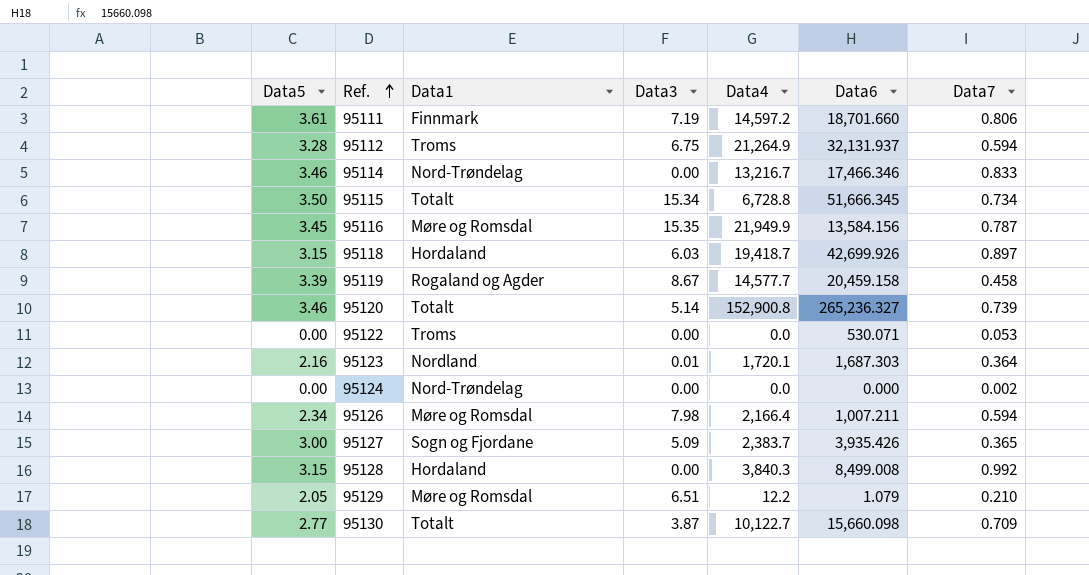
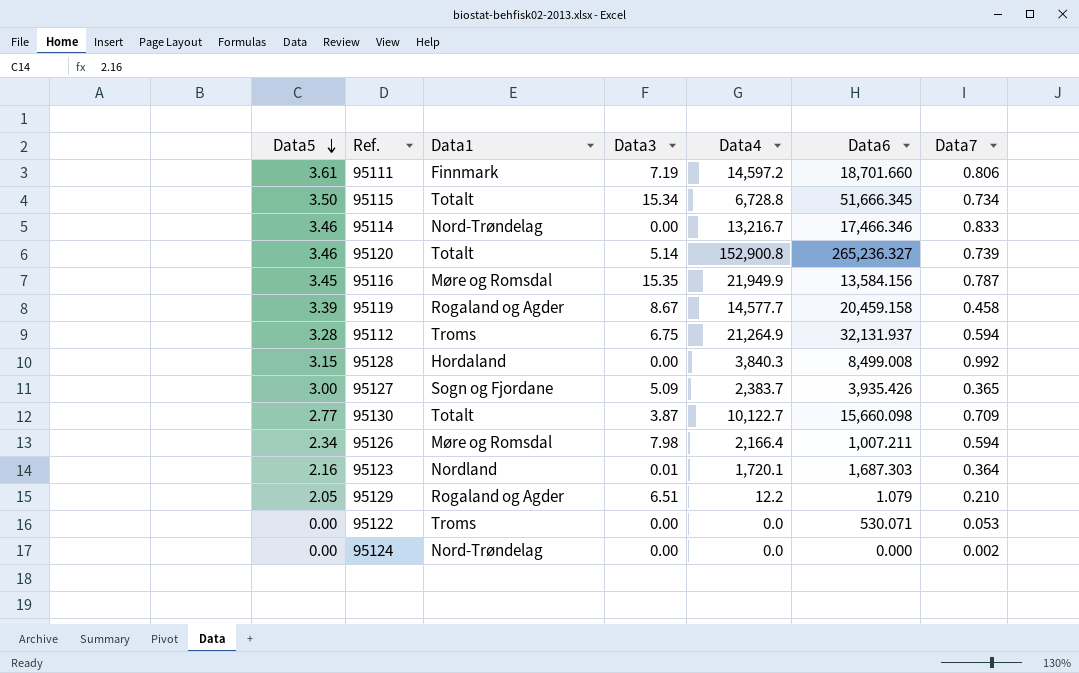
row order: Ref. ascending -> Data5 descending
row 95118: 3.15 | Hordaland | 6.03 | 19,418.7 | 42,699.926 | 0.897 -> none
95129 | Data1: Møre og Romsdal -> Rogaland og Agder

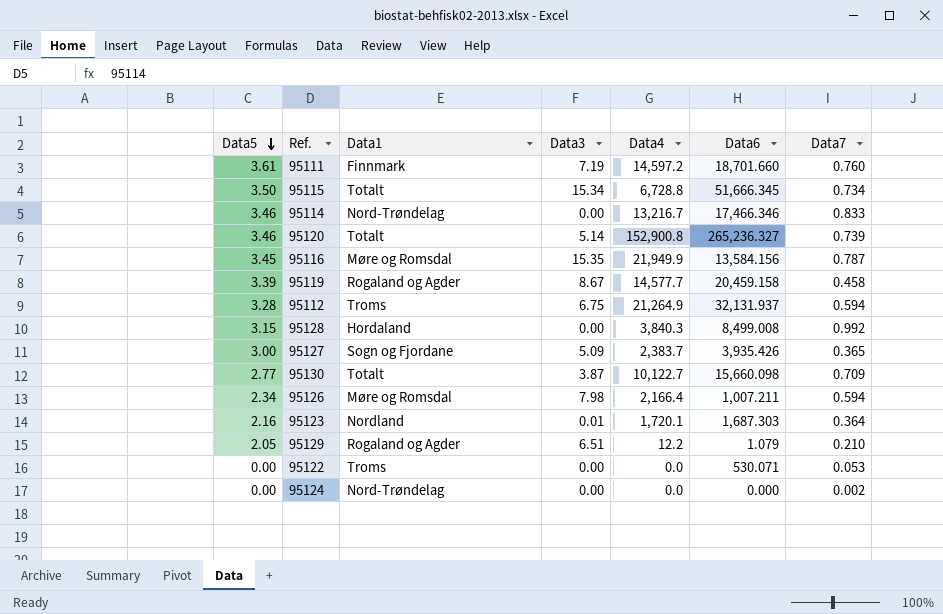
95111 | Data7: 0.806 -> 0.760

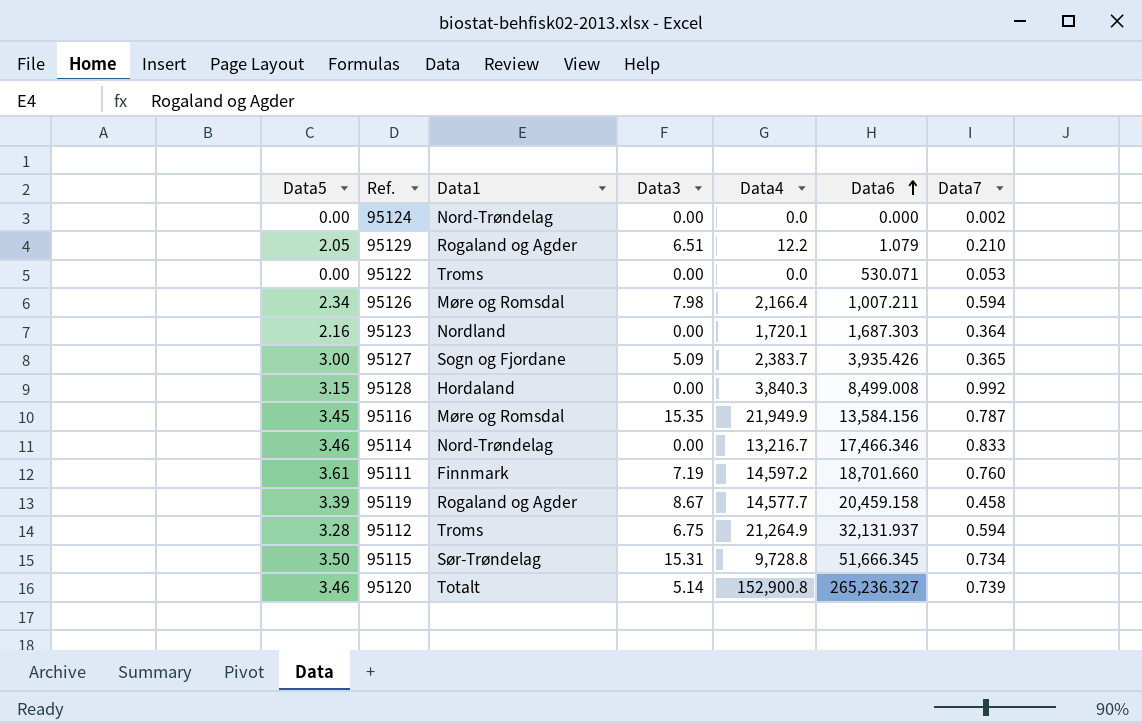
row order: Data5 descending -> Data6 ascending
row 95130: 2.77 | Totalt | 3.87 | 10,122.7 | 15,660.098 | 0.709 -> none
95123 | Data3: 0.01 -> 0.00
95115 | Data1: Totalt -> Sør-Trøndelag
95115 | Data3: 15.34 -> 15.31
95115 | Data4: 6,728.8 -> 9,728.8

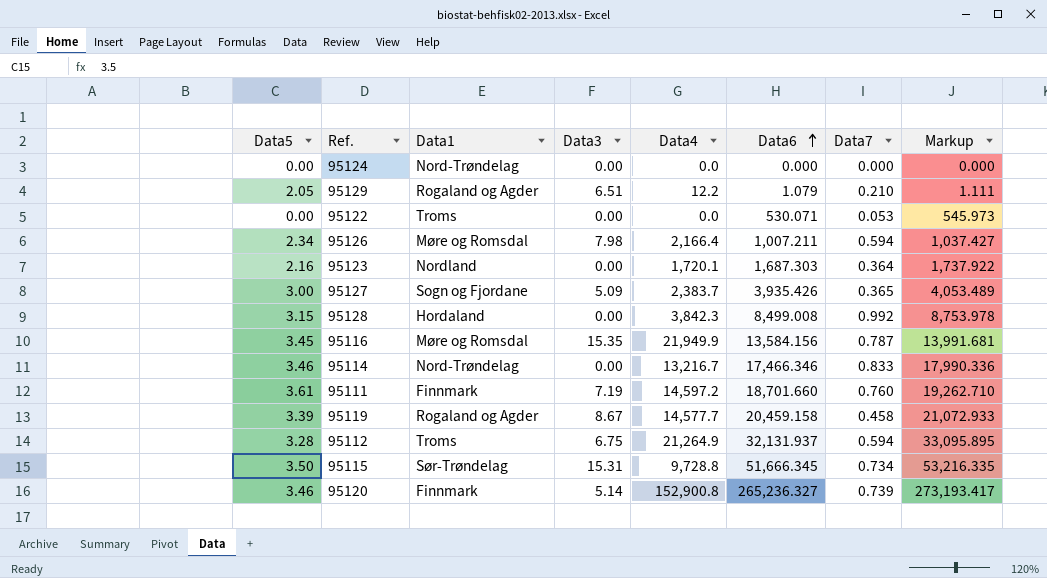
column Markup | formula: none -> [Data6] * 1.03
95124 | Data7: 0.002 -> 0.000
95128 | Data4: 3,840.3 -> 3,842.3
95120 | Data1: Totalt -> Finnmark

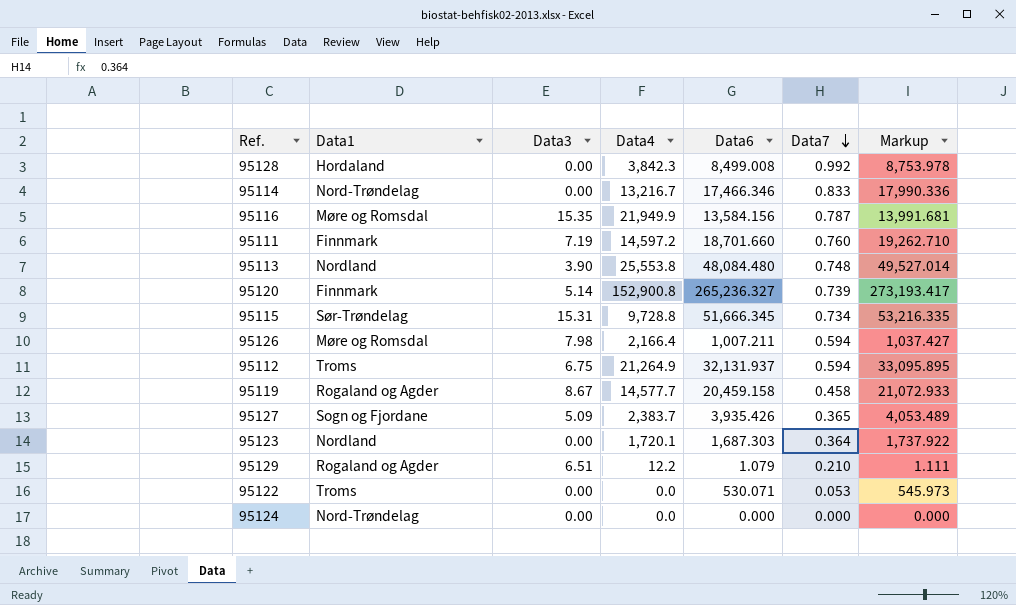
row order: Data6 ascending -> Data7 descending
column Data5 | position: 1 -> none
row 95113: none -> Nordland | 3.90 | 25,553.8 | 48,084.480 | 0.748 | 49,527.014

